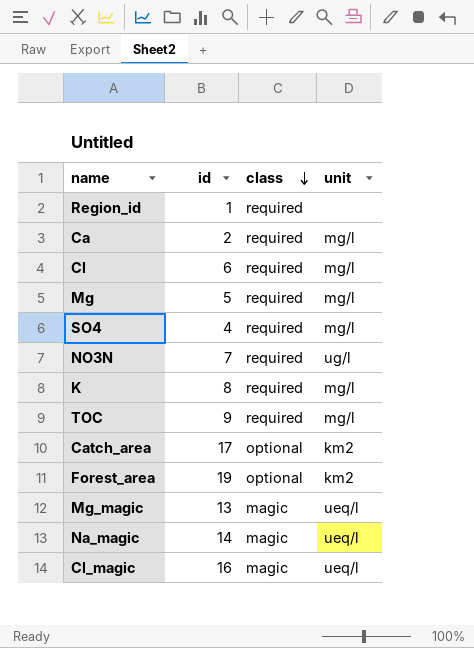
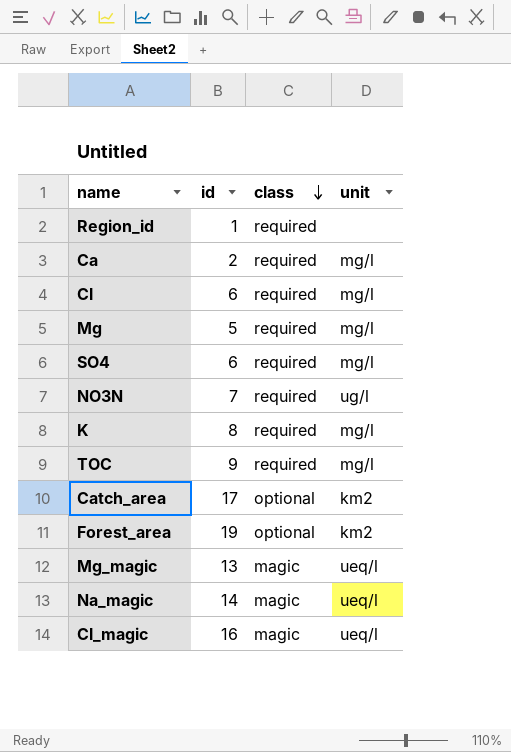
SO4 | id: 4 -> 6

